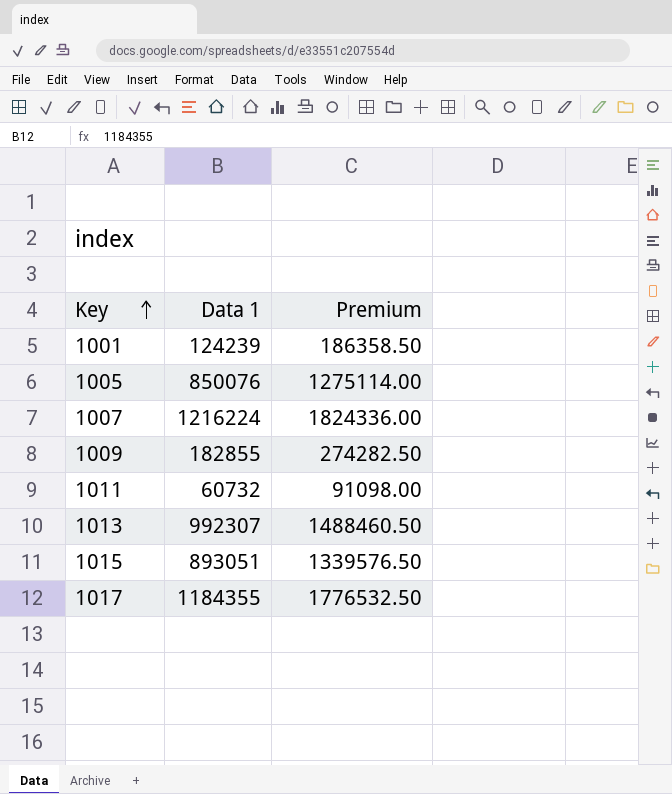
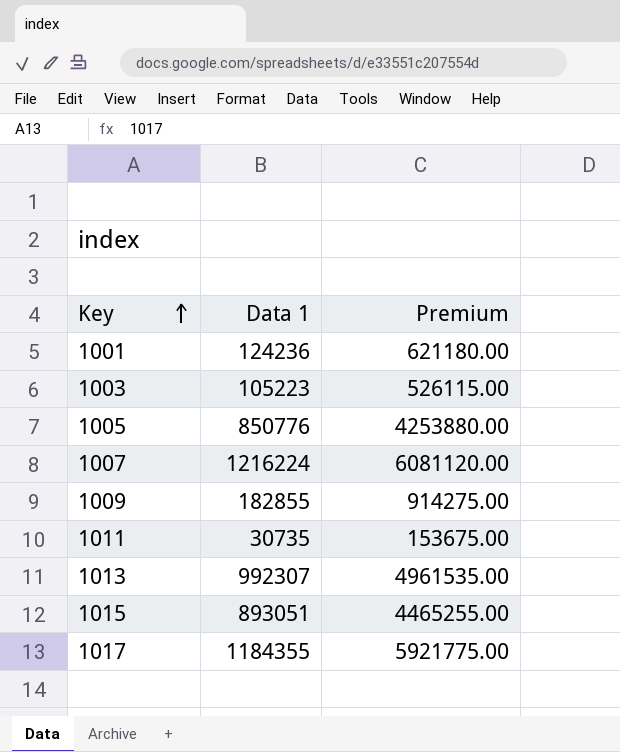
column Premium | formula: [Data 1] * 1.5 -> [Data 1] * 5
1001 | Data 1: 124239 -> 124236
row 1003: none -> 105223 | 526115.00
1005 | Data 1: 850076 -> 850776
1011 | Data 1: 60732 -> 30735

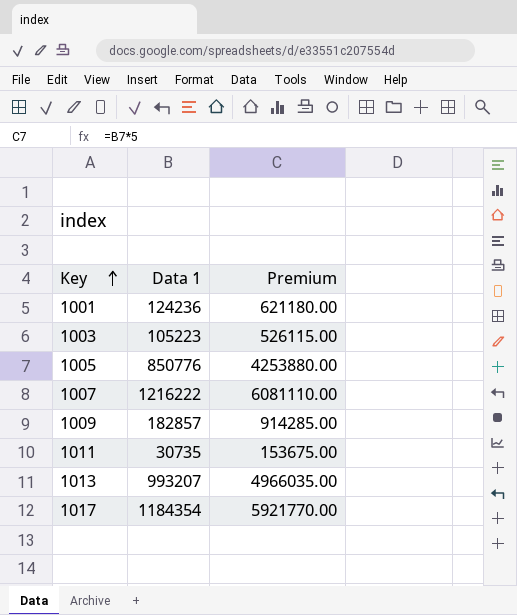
row 1015: 893051 | 4465255.00 -> none
1007 | Data 1: 1216224 -> 1216222
1007 | Premium: 6081120.00 -> 6081110.00
1009 | Data 1: 182855 -> 182857
1009 | Premium: 914275.00 -> 914285.00
1013 | Data 1: 992307 -> 993207
1013 | Premium: 4961535.00 -> 4966035.00
1017 | Data 1: 1184355 -> 1184354
1017 | Premium: 5921775.00 -> 5921770.00

